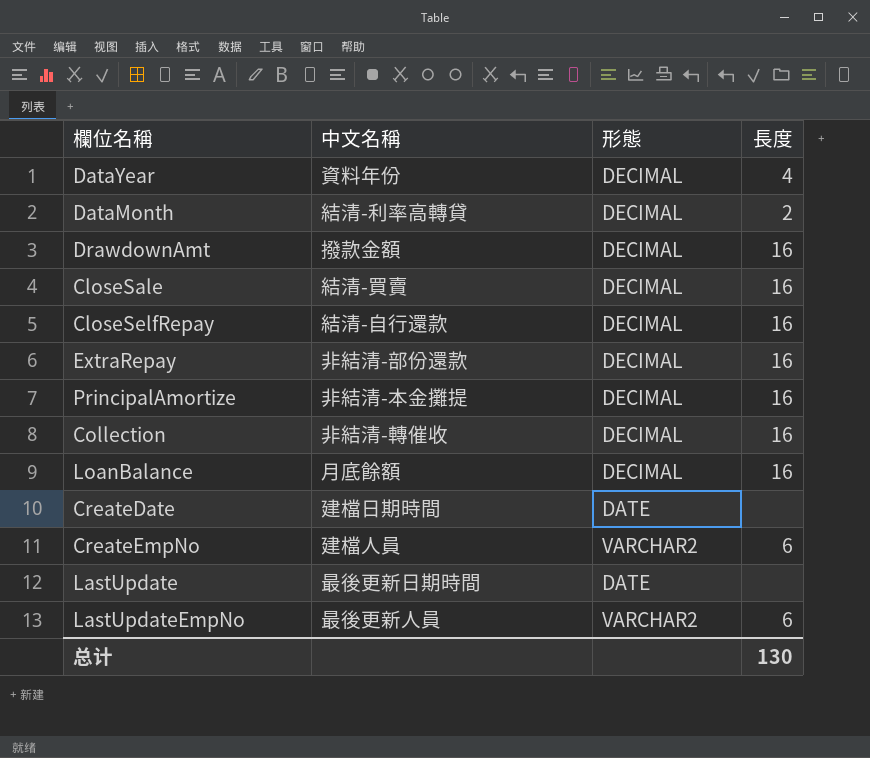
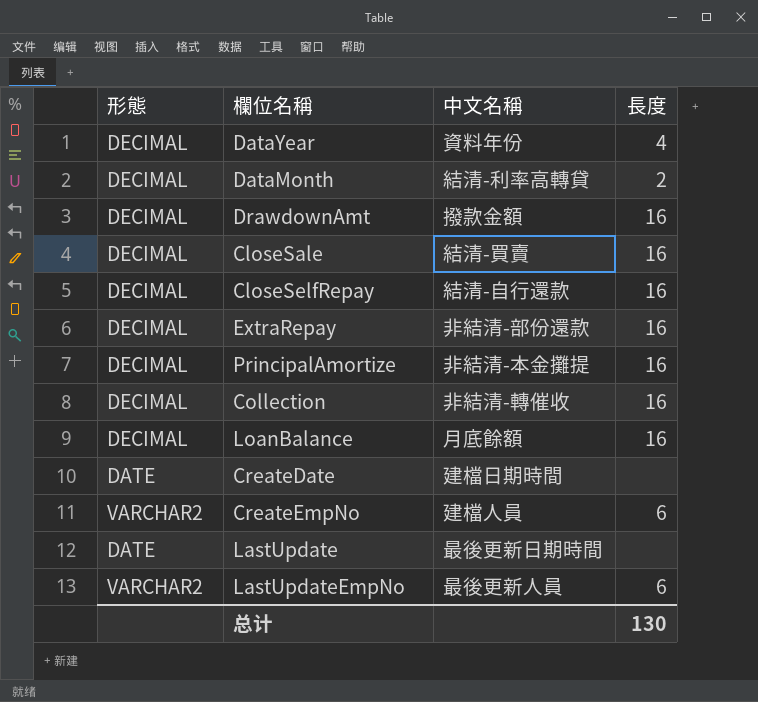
column 形態 | position: 3 -> 1

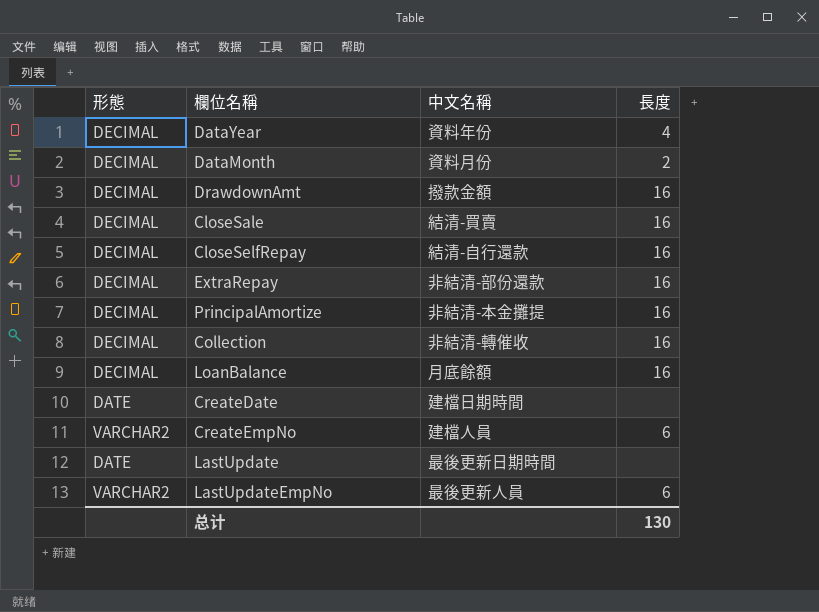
DataMonth | 中文名稱: 結清-利率高轉貸 -> 資料月份

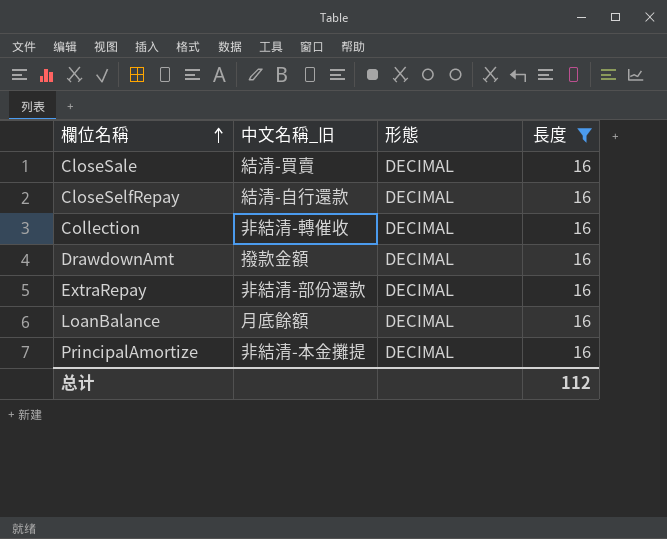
filter: none -> 長度 = 16
row order: none -> 欄位名稱 ascending
column name: 中文名稱 -> 中文名稱_旧
column 形態 | position: 1 -> 3
总计 | 長度: 130 -> 112

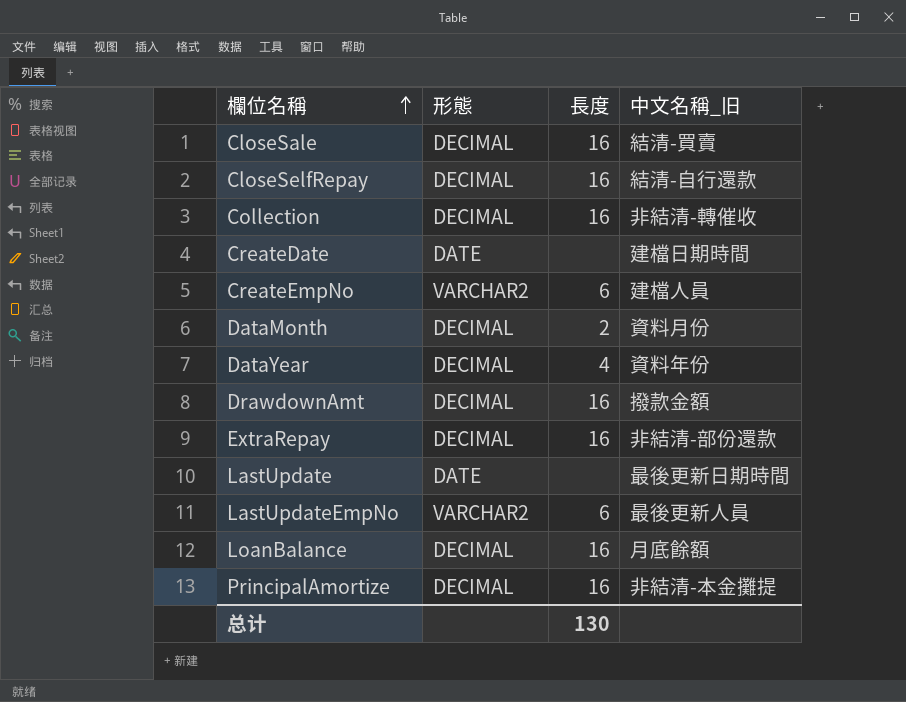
filter: 長度 = 16 -> none
column 中文名稱_旧 | position: 2 -> 4
总计 | 長度: 112 -> 130

